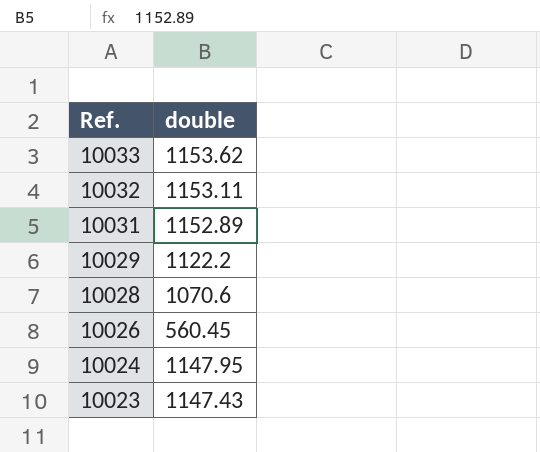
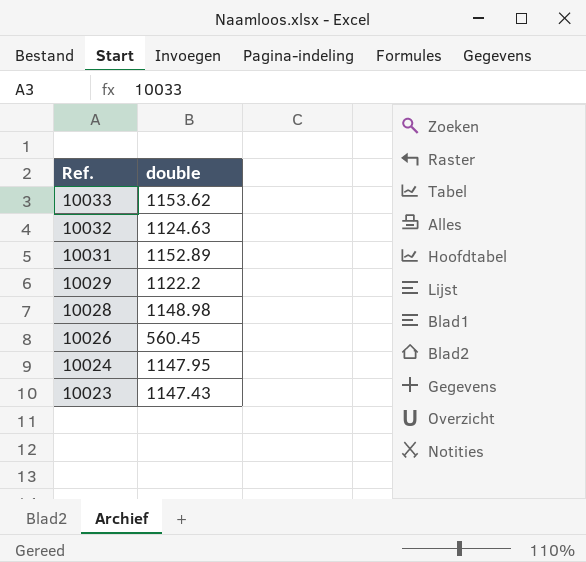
10032 | double: 1153.11 -> 1124.63
10028 | double: 1070.6 -> 1148.98

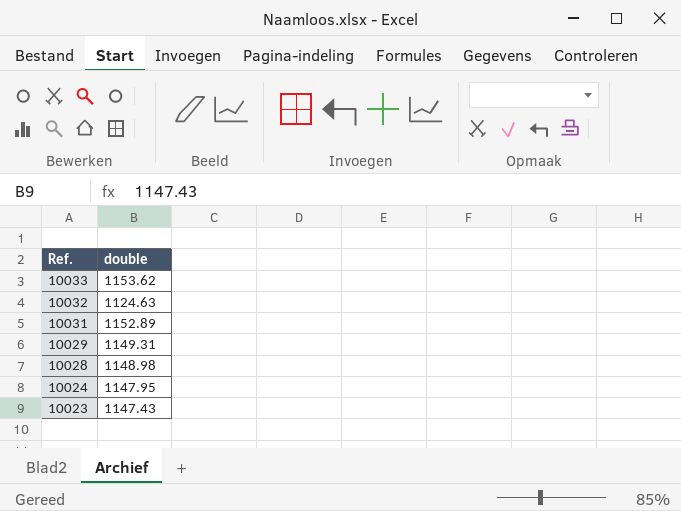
row 10026: 560.45 -> none
10029 | double: 1122.2 -> 1149.31

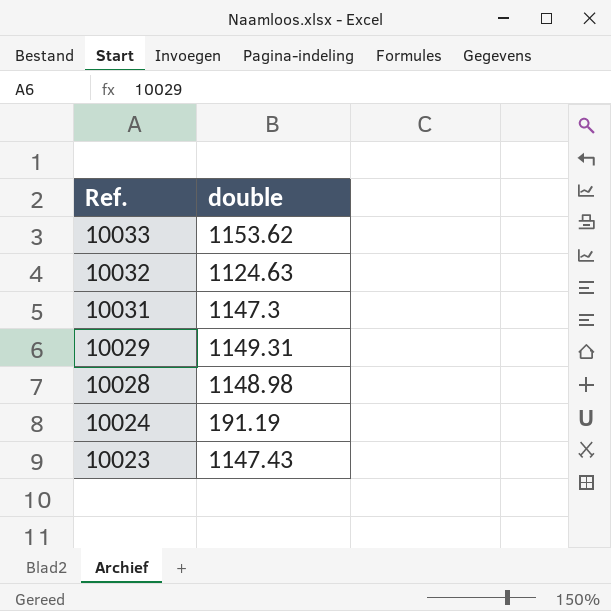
10031 | double: 1152.89 -> 1147.3
10024 | double: 1147.95 -> 191.19

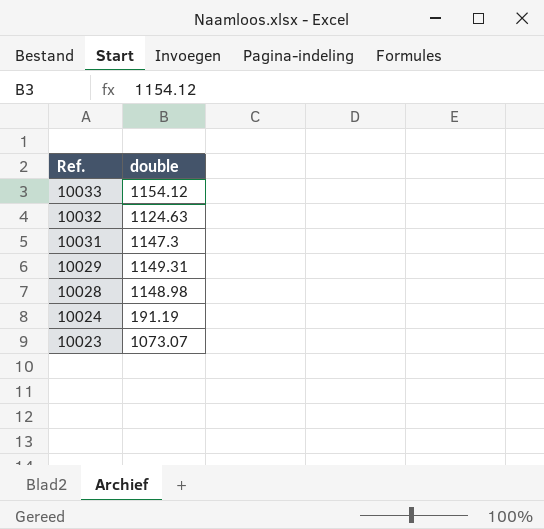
10033 | double: 1153.62 -> 1154.12
10023 | double: 1147.43 -> 1073.07

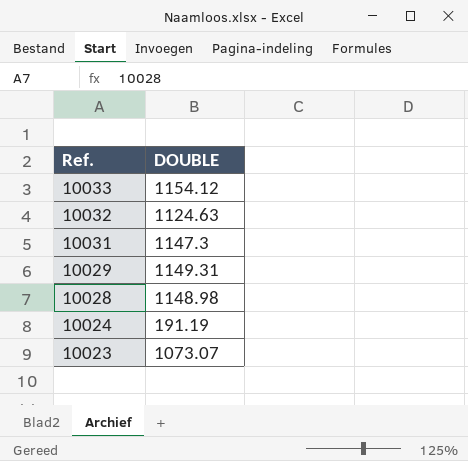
column name: double -> DOUBLE

